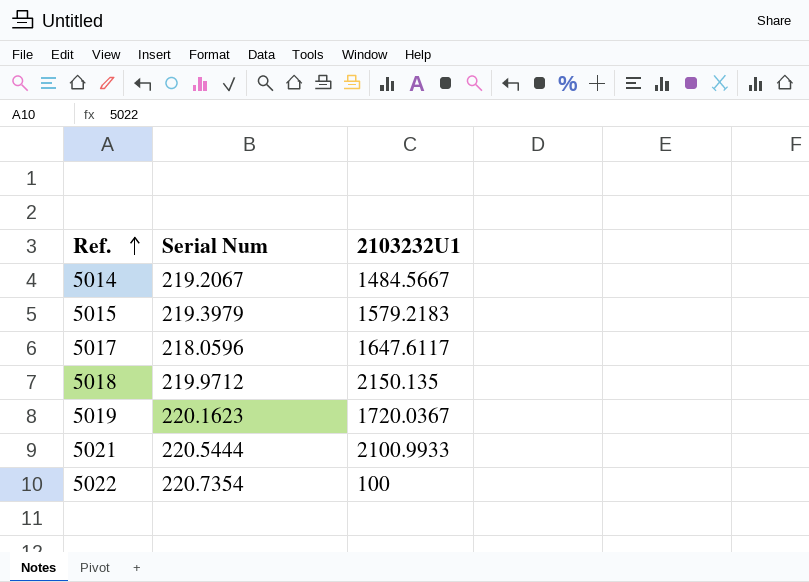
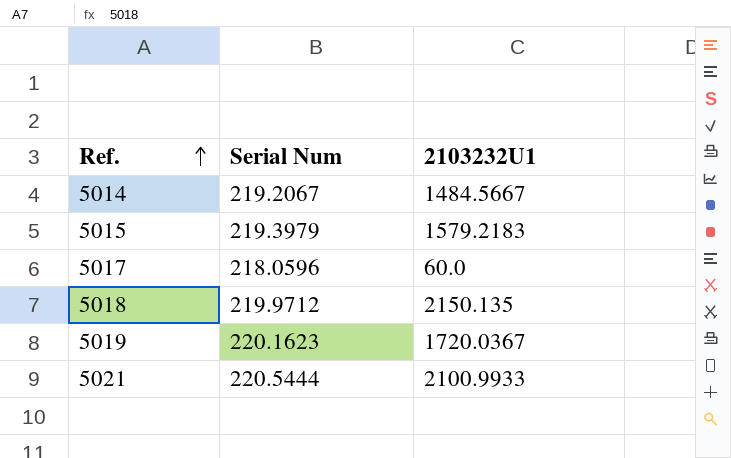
row 5022: 220.7354 | 100 -> none
5017 | 2103232U1: 1647.6117 -> 60.0

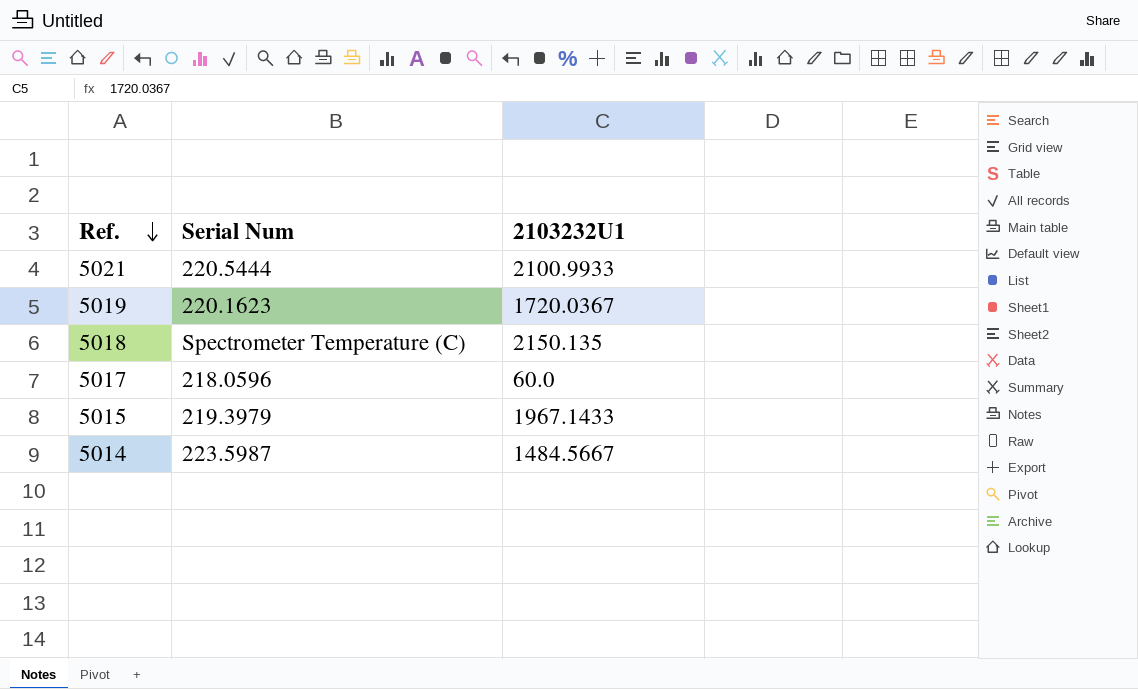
row order: Ref. ascending -> Ref. descending
5018 | Serial Num: 219.9712 -> Spectrometer Temperature (C)
5015 | 2103232U1: 1579.2183 -> 1967.1433
5014 | Serial Num: 219.2067 -> 223.5987

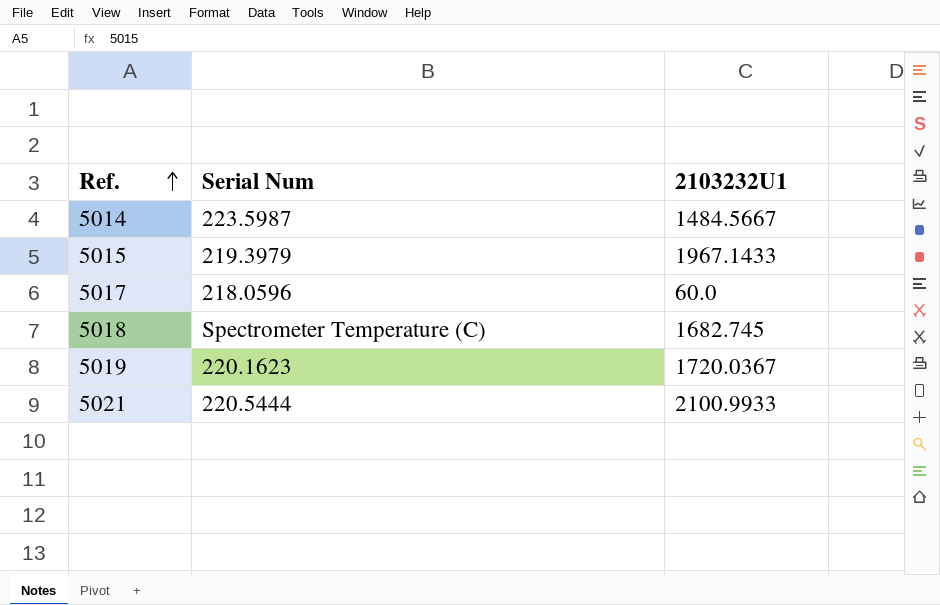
row order: Ref. descending -> Ref. ascending
5018 | 2103232U1: 2150.135 -> 1682.745

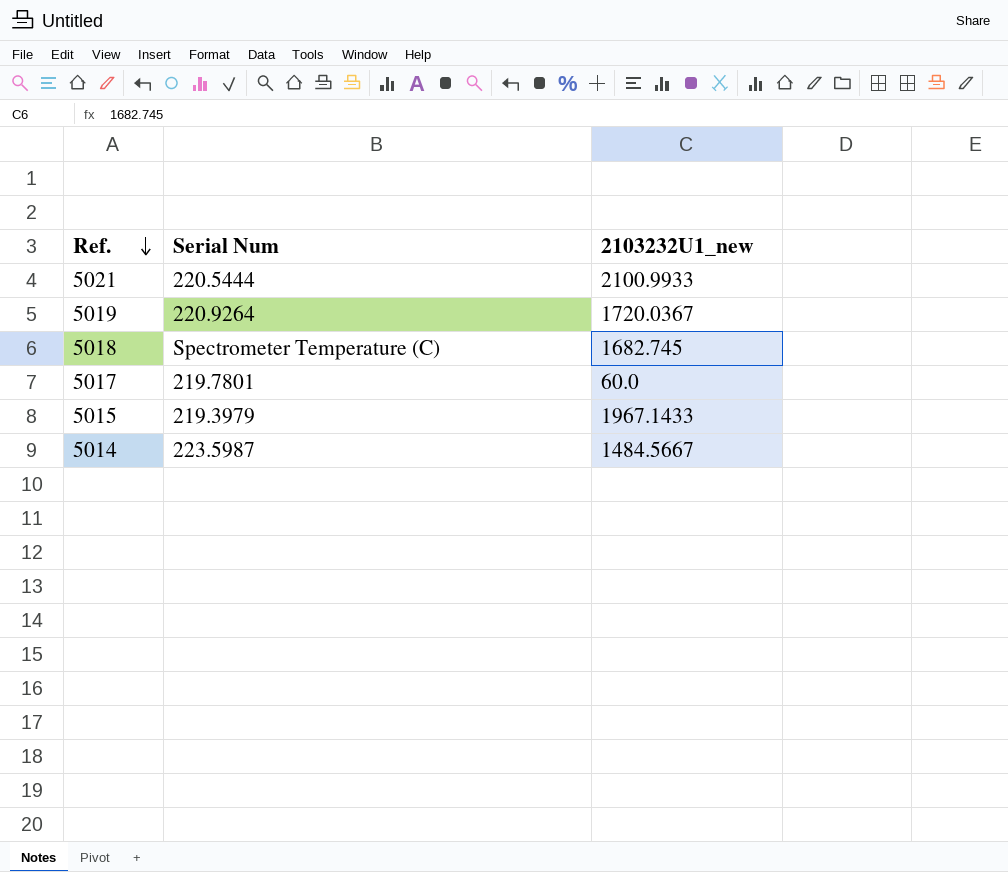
row order: Ref. ascending -> Ref. descending
column name: 2103232U1 -> 2103232U1_new
5019 | Serial Num: 220.1623 -> 220.9264
5017 | Serial Num: 218.0596 -> 219.7801

